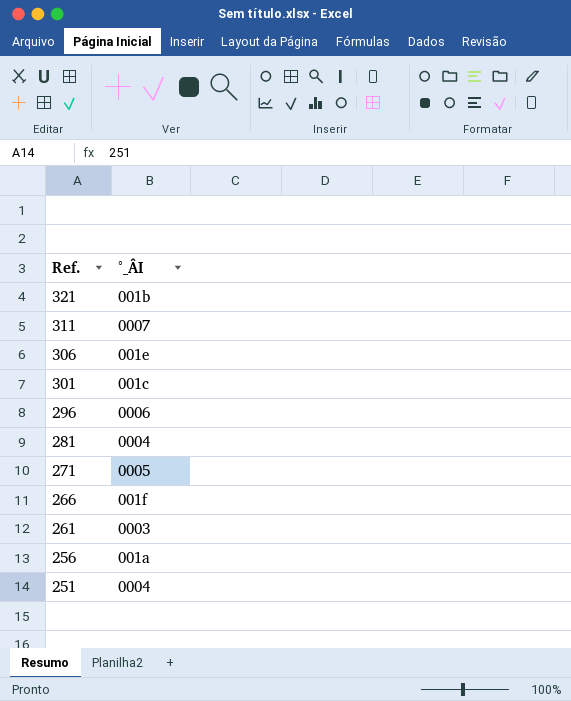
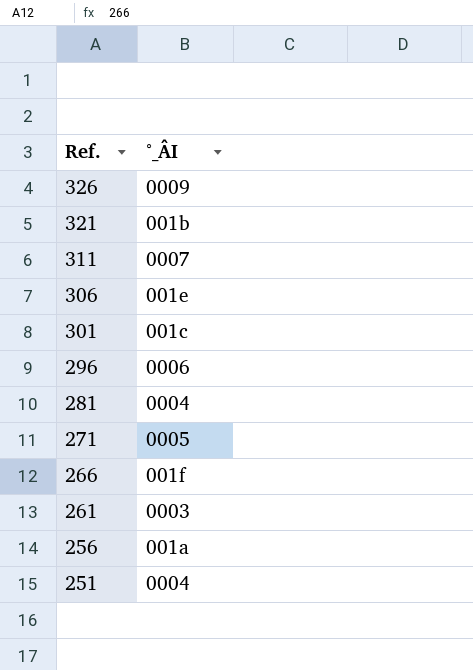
row 326: none -> 0009

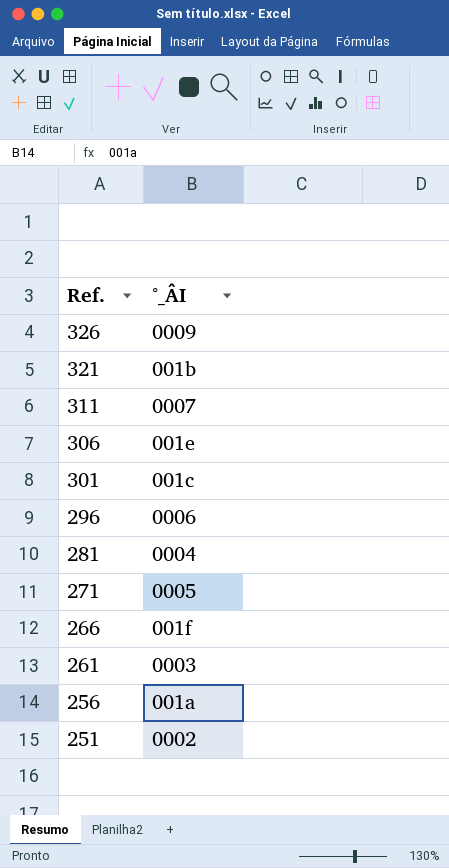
251 | °_ÂI: 0004 -> 0002

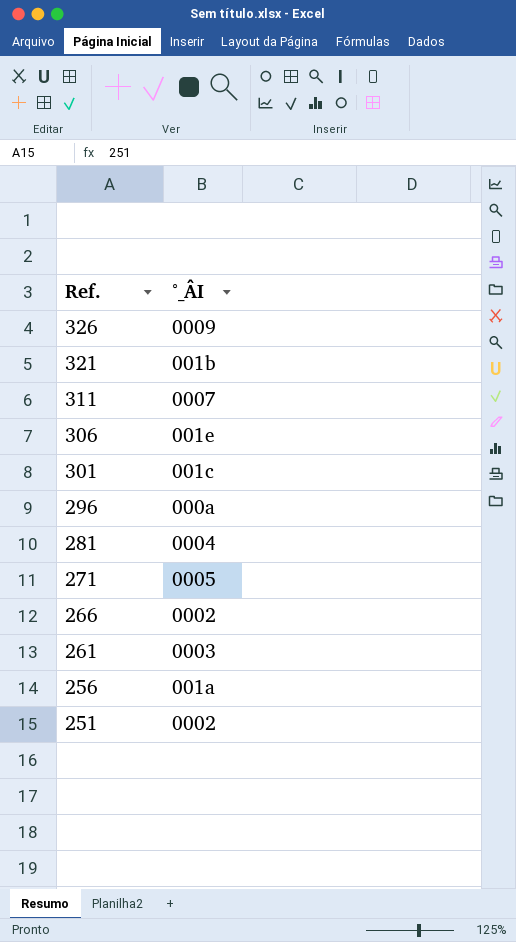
296 | °_ÂI: 0006 -> 000a
266 | °_ÂI: 001f -> 0002

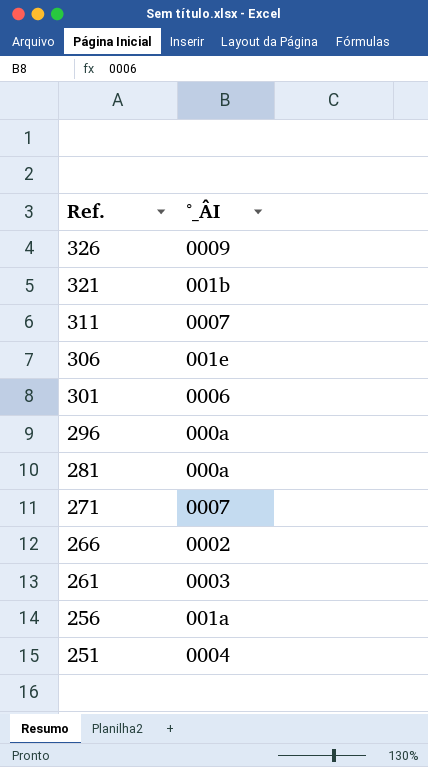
301 | °_ÂI: 001c -> 0006
281 | °_ÂI: 0004 -> 000a
271 | °_ÂI: 0005 -> 0007
251 | °_ÂI: 0002 -> 0004

